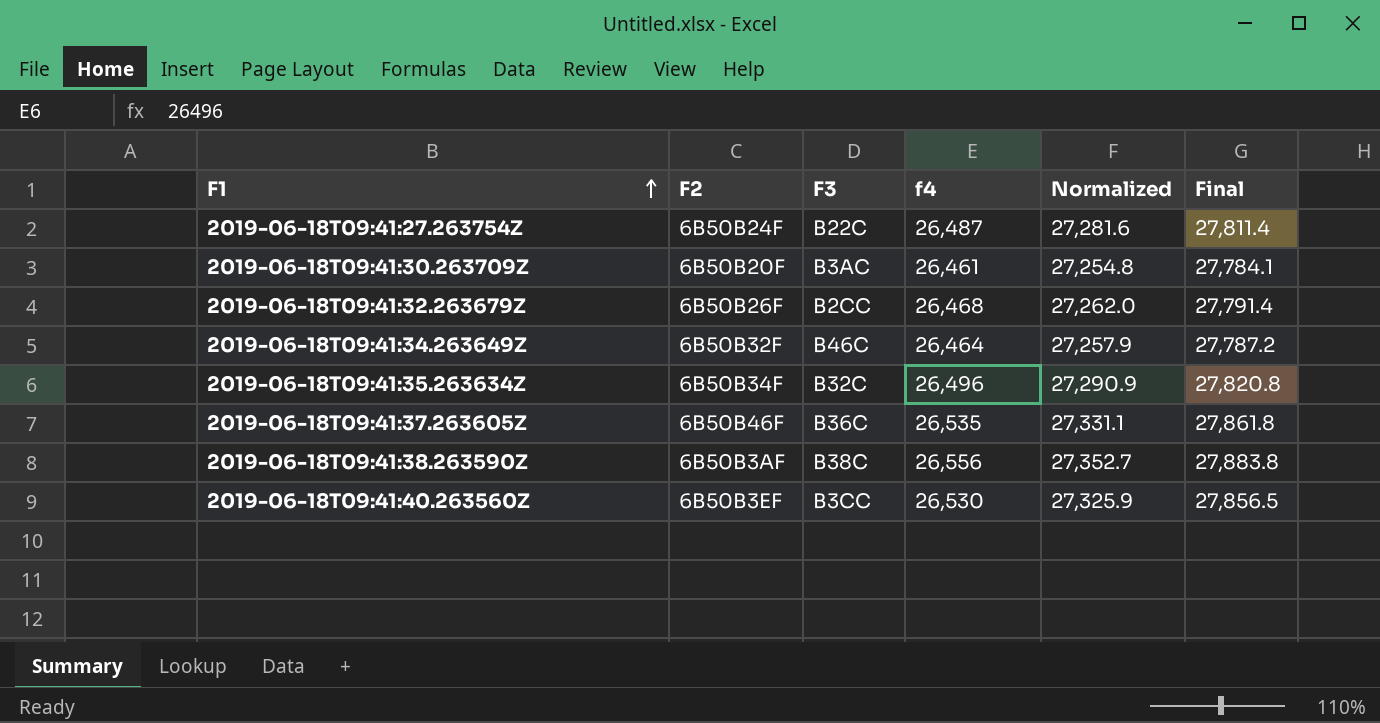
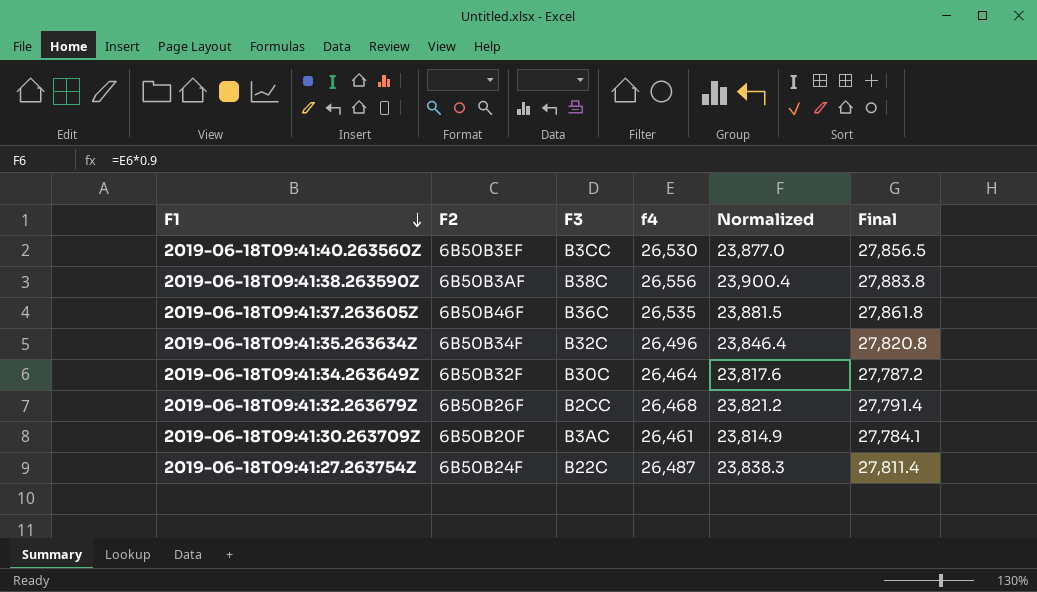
row order: F1 ascending -> F1 descending
column Normalized | formula: [f4] * 1.03 -> [f4] * 0.9
2019-06-18T09:41:34.263649Z | F3: B46C -> B30C

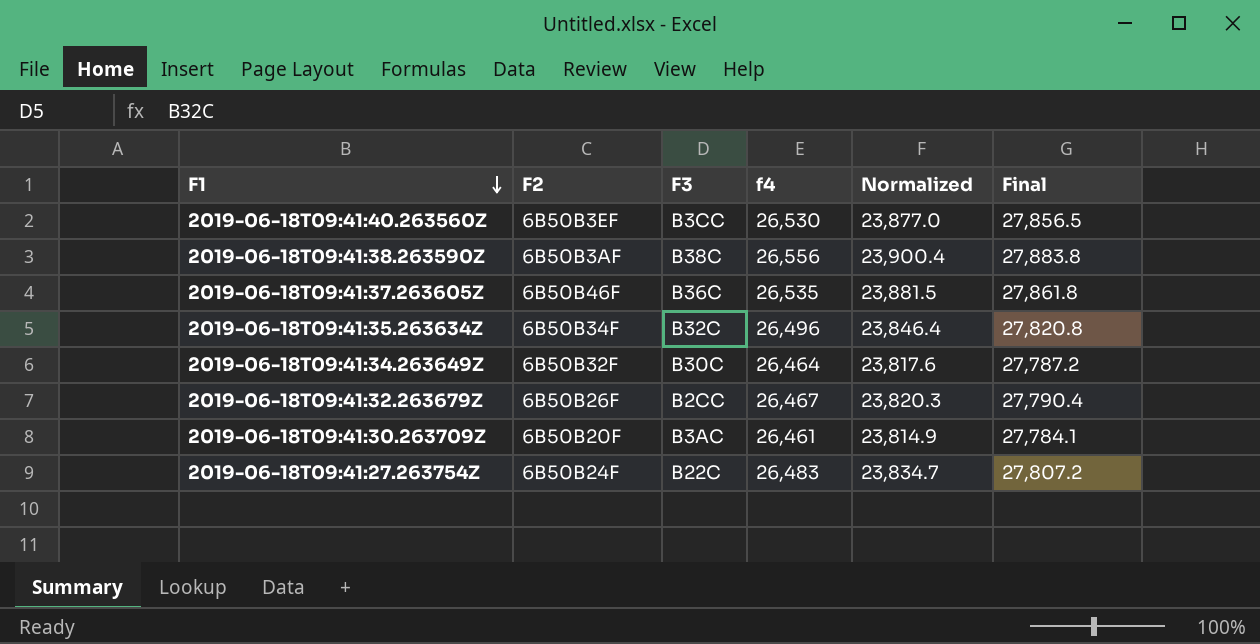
2019-06-18T09:41:32.263679Z | f4: 26,468 -> 26,467
2019-06-18T09:41:32.263679Z | Normalized: 23,821.2 -> 23,820.3
2019-06-18T09:41:32.263679Z | Final: 27,791.4 -> 27,790.4
2019-06-18T09:41:27.263754Z | f4: 26,487 -> 26,483
2019-06-18T09:41:27.263754Z | Normalized: 23,838.3 -> 23,834.7
2019-06-18T09:41:27.263754Z | Final: 27,811.4 -> 27,807.2

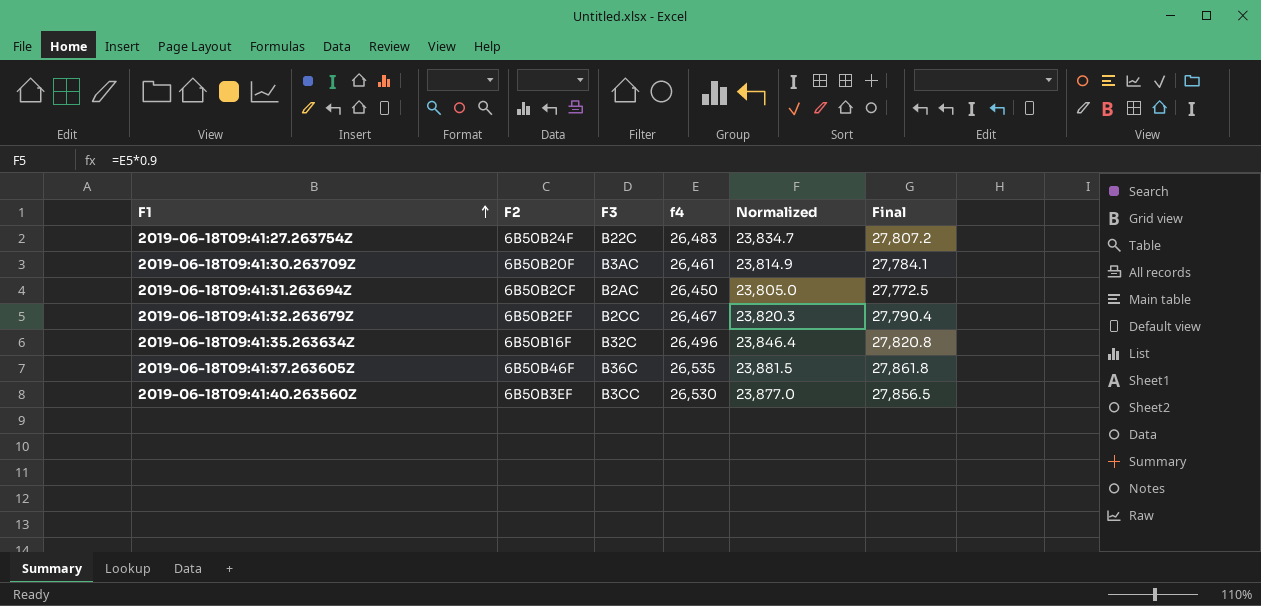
row order: F1 descending -> F1 ascending
row 2019-06-18T09:41:38.263590Z: 6B50B3AF | B38C | 26,556 | 23,900.4 | 27,883.8 -> none
row 2019-06-18T09:41:34.263649Z: 6B50B32F | B30C | 26,464 | 23,817.6 | 27,787.2 -> none
row 2019-06-18T09:41:31.263694Z: none -> 6B50B2CF | B2AC | 26,450 | 23,805.0 | 27,772.5
2019-06-18T09:41:32.263679Z | F2: 6B50B26F -> 6B50B2EF
2019-06-18T09:41:35.263634Z | F2: 6B50B34F -> 6B50B16F

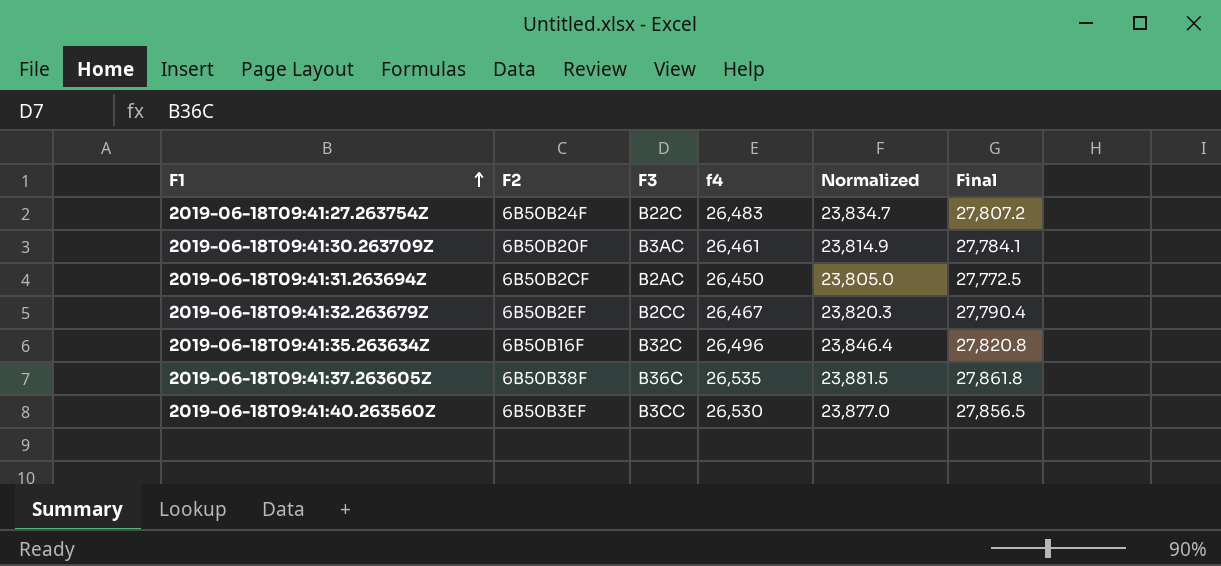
2019-06-18T09:41:37.263605Z | F2: 6B50B46F -> 6B50B38F

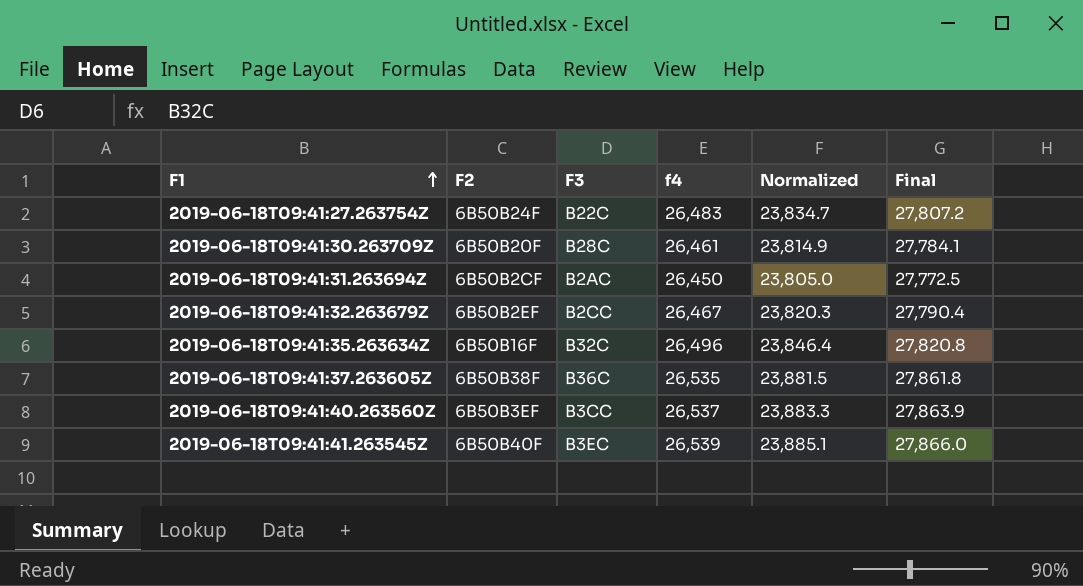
2019-06-18T09:41:30.263709Z | F3: B3AC -> B28C
2019-06-18T09:41:40.263560Z | f4: 26,530 -> 26,537
2019-06-18T09:41:40.263560Z | Normalized: 23,877.0 -> 23,883.3
2019-06-18T09:41:40.263560Z | Final: 27,856.5 -> 27,863.9
row 2019-06-18T09:41:41.263545Z: none -> 6B50B40F | B3EC | 26,539 | 23,885.1 | 27,866.0

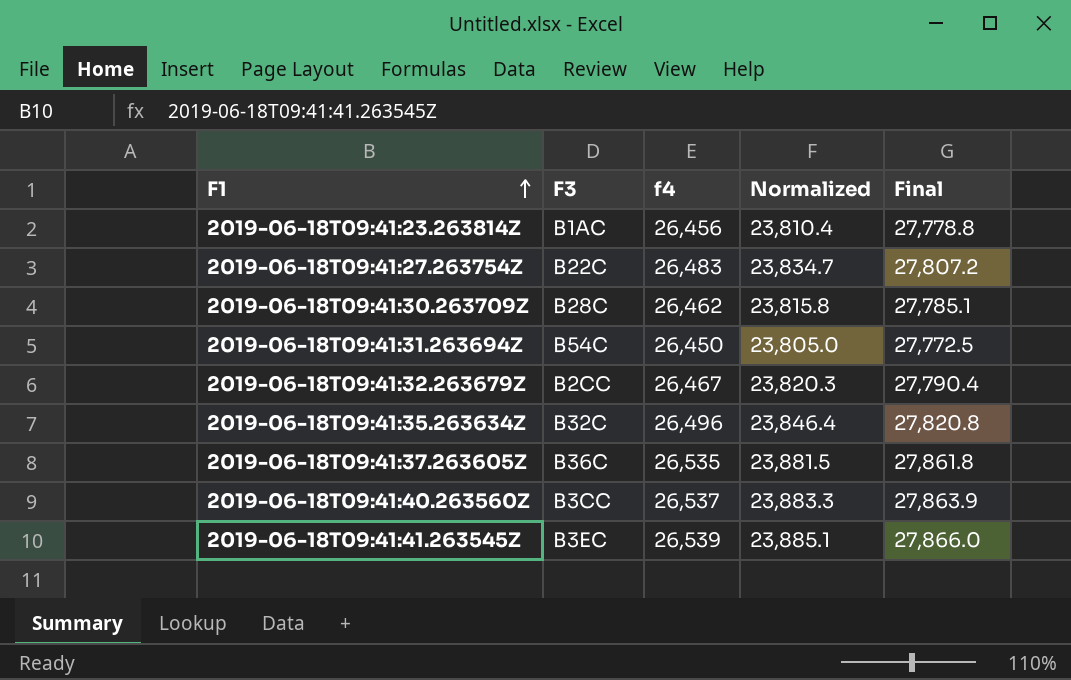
column F2 | position: 2 -> none
row 2019-06-18T09:41:23.263814Z: none -> B1AC | 26,456 | 23,810.4 | 27,778.8
2019-06-18T09:41:30.263709Z | f4: 26,461 -> 26,462
2019-06-18T09:41:30.263709Z | Normalized: 23,814.9 -> 23,815.8
2019-06-18T09:41:30.263709Z | Final: 27,784.1 -> 27,785.1
2019-06-18T09:41:31.263694Z | F3: B2AC -> B54C

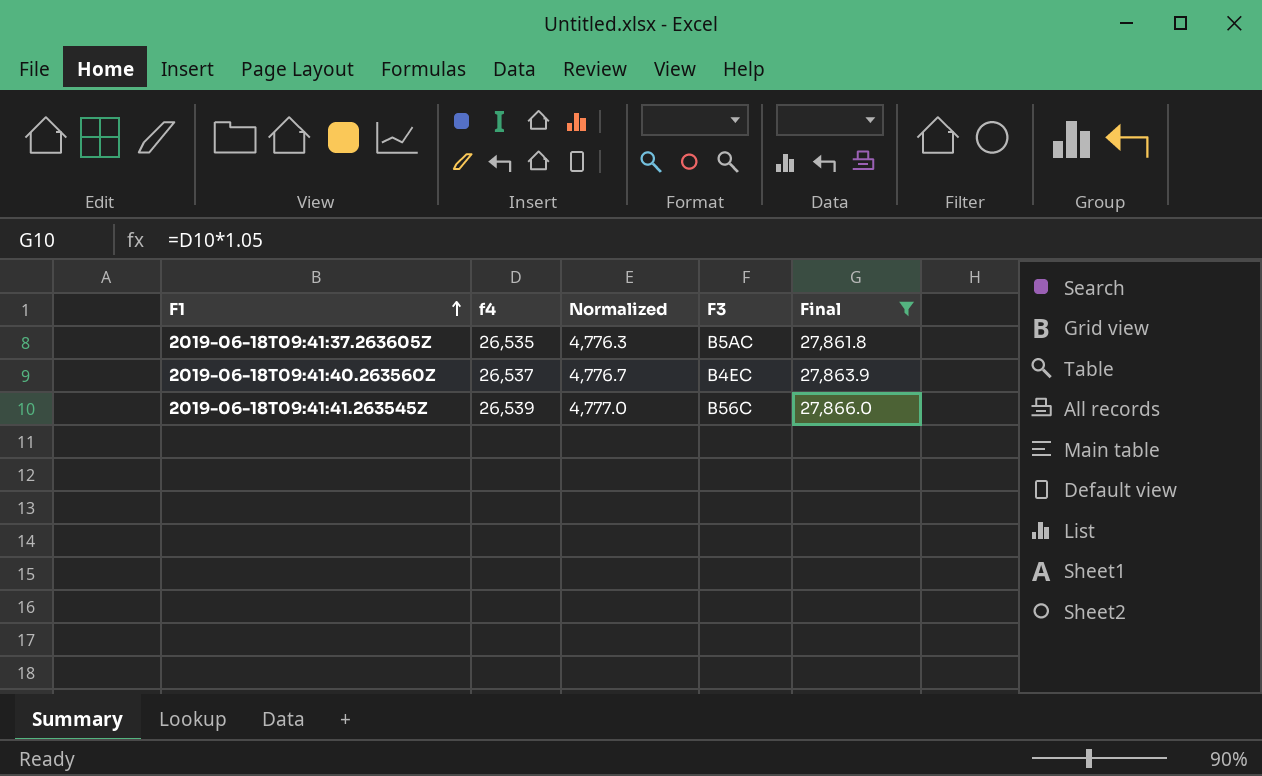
filter: none -> Final >= 27,861.8
column Normalized | formula: [f4] * 0.9 -> [f4] * 0.18
column F3 | position: 2 -> 4
2019-06-18T09:41:37.263605Z | F3: B36C -> B5AC
2019-06-18T09:41:40.263560Z | F3: B3CC -> B4EC
2019-06-18T09:41:41.263545Z | F3: B3EC -> B56C

